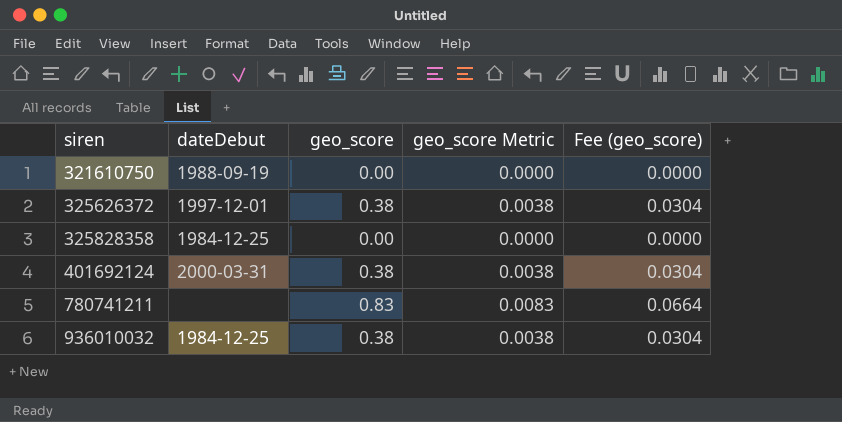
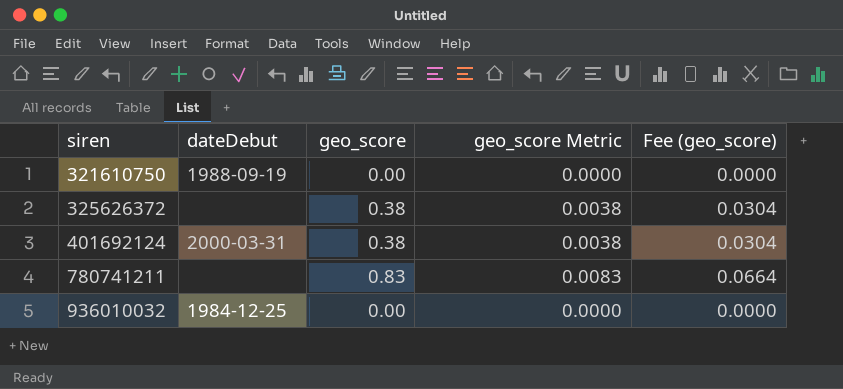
row 325828358: 1984-12-25 | 0.00 | 0.0000 | 0.0000 -> none
325626372 | dateDebut: 1997-12-01 -> none
936010032 | geo_score: 0.38 -> 0.00
936010032 | geo_score Metric: 0.0038 -> 0.0000
936010032 | Fee (geo_score): 0.0304 -> 0.0000

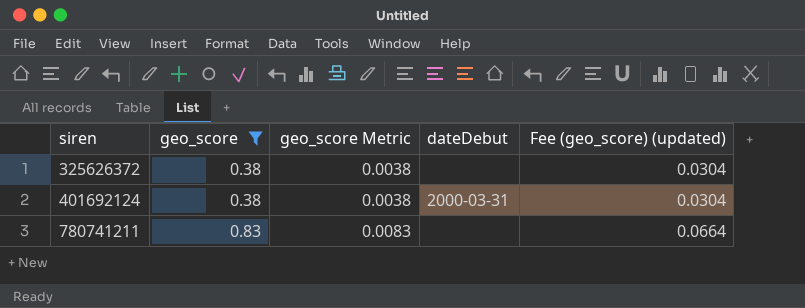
filter: none -> geo_score != 0.00
column dateDebut | position: 2 -> 4
column name: Fee (geo_score) -> Fee (geo_score) (updated)

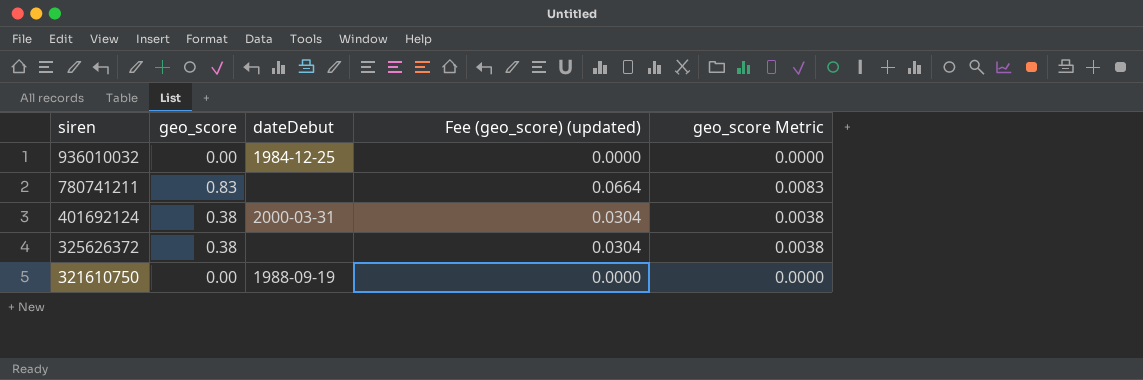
filter: geo_score != 0.00 -> none
row order: siren ascending -> siren descending
column geo_score Metric | position: 3 -> 5

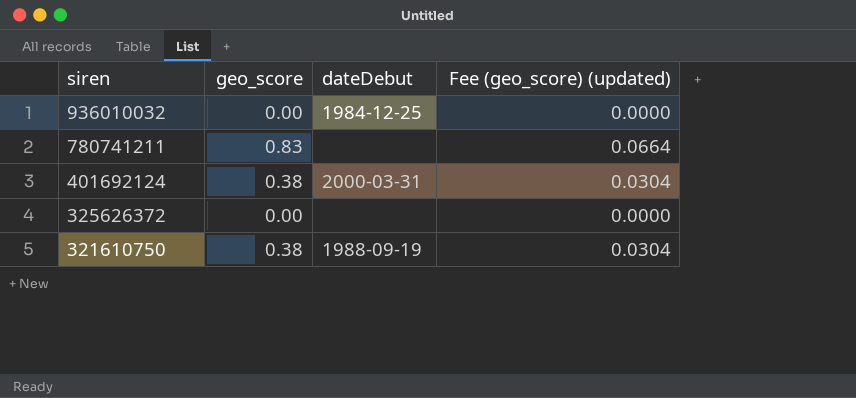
column geo_score Metric | formula: [geo_score] * 0.01 -> none
325626372 | geo_score: 0.38 -> 0.00
325626372 | Fee (geo_score) (updated): 0.0304 -> 0.0000
321610750 | geo_score: 0.00 -> 0.38
321610750 | Fee (geo_score) (updated): 0.0000 -> 0.0304

